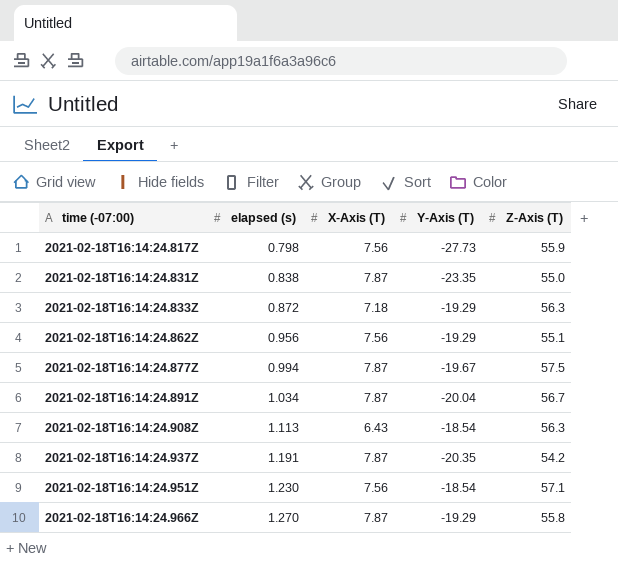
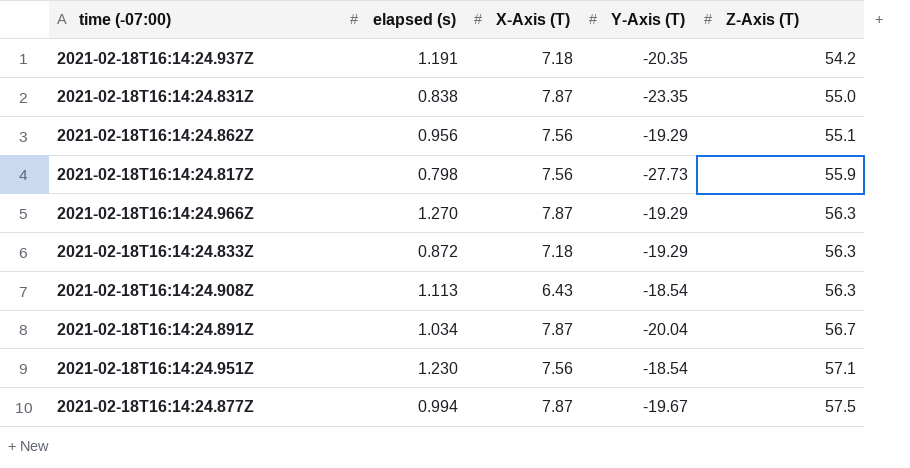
row order: time (-07:00) ascending -> Z-Axis (T) ascending
2021-02-18T16:14:24.937Z | X-Axis (T): 7.87 -> 7.18
2021-02-18T16:14:24.966Z | Z-Axis (T): 55.8 -> 56.3

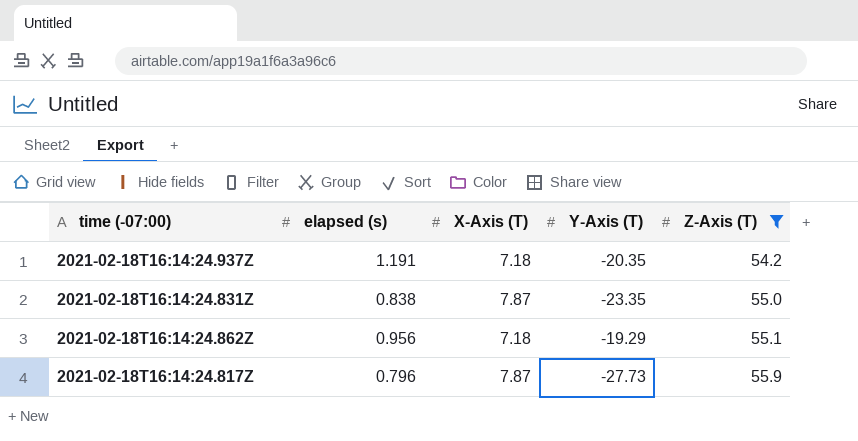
filter: none -> Z-Axis (T) <= 55.9
2021-02-18T16:14:24.862Z | X-Axis (T): 7.56 -> 7.18
2021-02-18T16:14:24.817Z | elapsed (s): 0.798 -> 0.796
2021-02-18T16:14:24.817Z | X-Axis (T): 7.56 -> 7.87

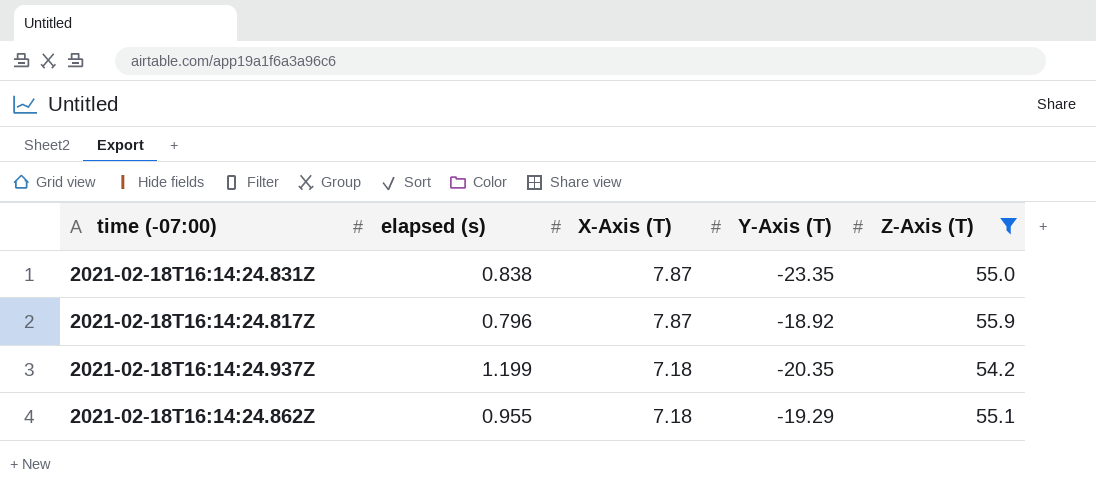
row order: Z-Axis (T) ascending -> X-Axis (T) descending
2021-02-18T16:14:24.817Z | Y-Axis (T): -27.73 -> -18.92
2021-02-18T16:14:24.937Z | elapsed (s): 1.191 -> 1.199
2021-02-18T16:14:24.862Z | elapsed (s): 0.956 -> 0.955

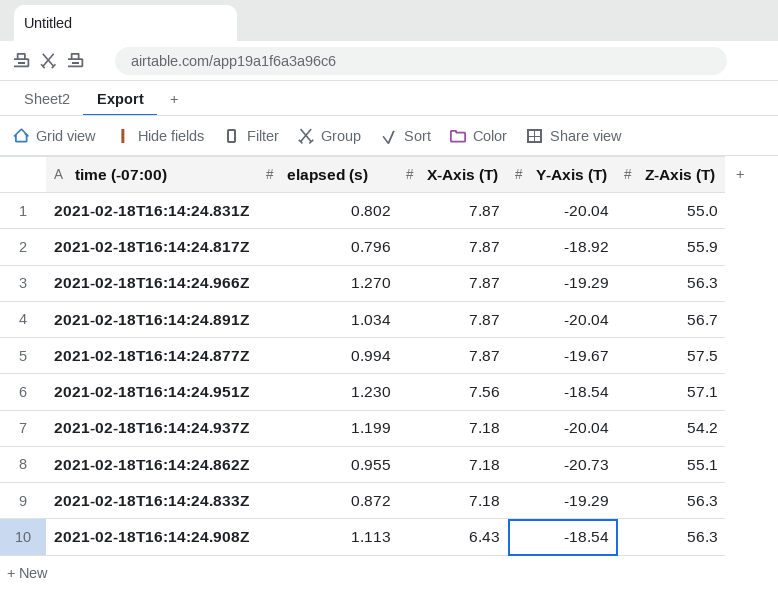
filter: Z-Axis (T) <= 55.9 -> none
2021-02-18T16:14:24.831Z | elapsed (s): 0.838 -> 0.802
2021-02-18T16:14:24.831Z | Y-Axis (T): -23.35 -> -20.04
2021-02-18T16:14:24.937Z | Y-Axis (T): -20.35 -> -20.04
2021-02-18T16:14:24.862Z | Y-Axis (T): -19.29 -> -20.73

